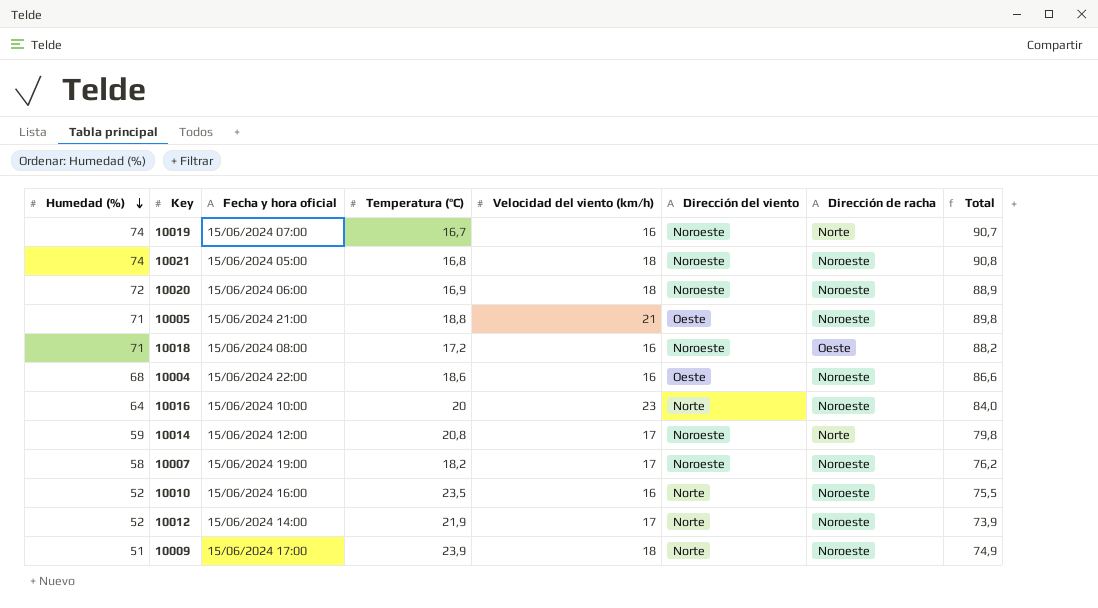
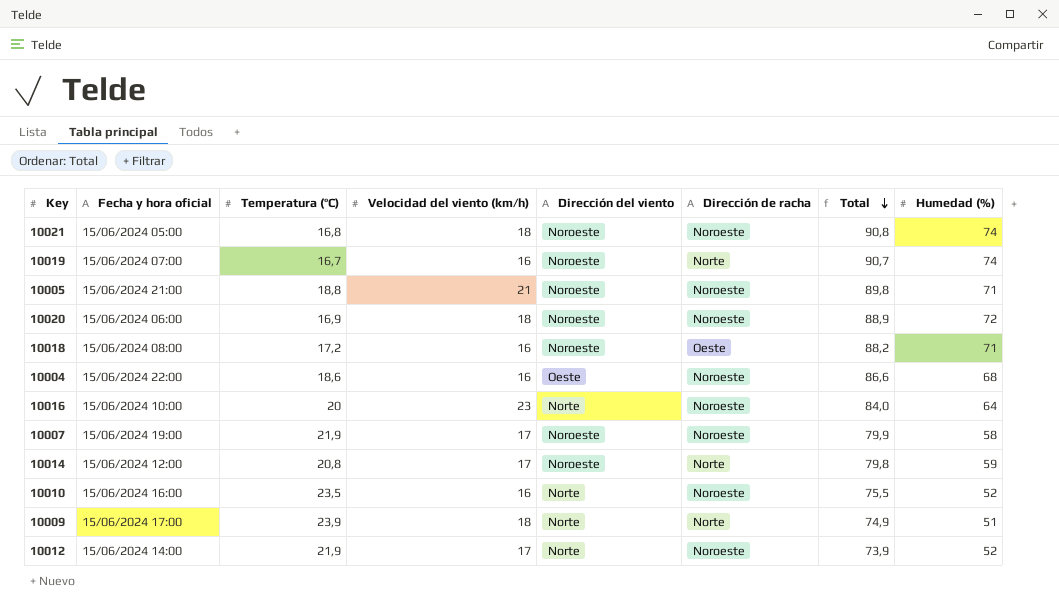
row order: Humedad (%) descending -> Total descending
column Humedad (%) | position: 1 -> 8
10005 | Dirección del viento: Oeste -> Noroeste
10007 | Temperatura (ºC): 18,2 -> 21,9
10007 | Total: 76,2 -> 79,9
10009 | Dirección de racha: Noroeste -> Norte

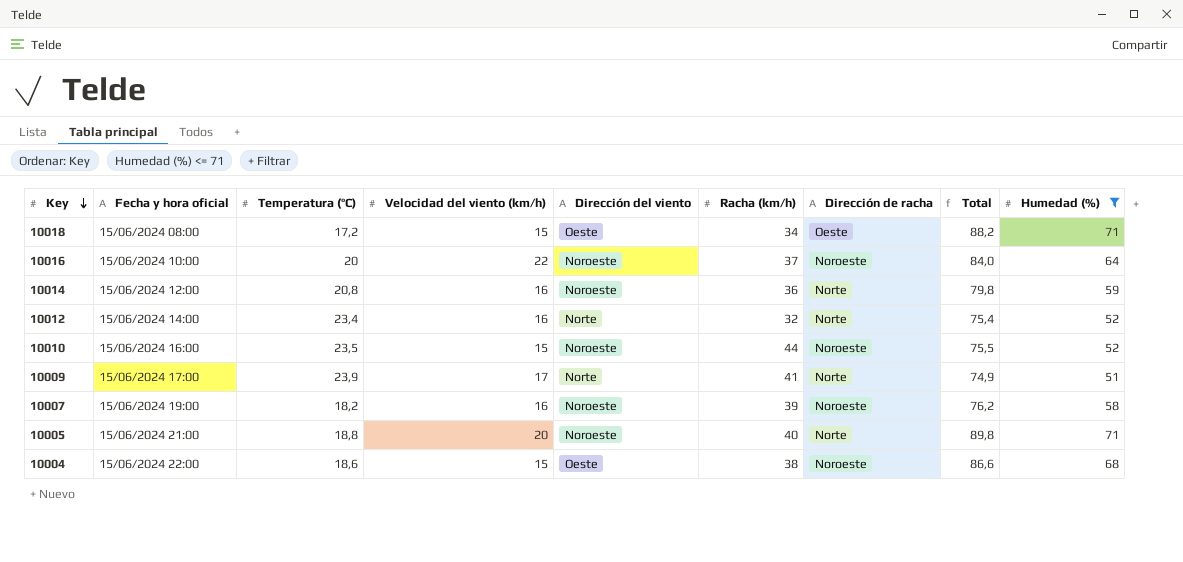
filter: none -> Humedad (%) <= 71
row order: Total descending -> Key descending
column Racha (km/h) | position: none -> 6
10018 | Velocidad del viento (km/h): 16 -> 15
10018 | Dirección del viento: Noroeste -> Oeste
10016 | Velocidad del viento (km/h): 23 -> 22
10016 | Dirección del viento: Norte -> Noroeste
10014 | Velocidad del viento (km/h): 17 -> 16
10012 | Temperatura (ºC): 21,9 -> 23,4
10012 | Velocidad del viento (km/h): 17 -> 16
10012 | Dirección de racha: Noroeste -> Norte
10012 | Total: 73,9 -> 75,4
10010 | Velocidad del viento (km/h): 16 -> 15
10010 | Dirección del viento: Norte -> Noroeste
10009 | Velocidad del viento (km/h): 18 -> 17
10007 | Temperatura (ºC): 21,9 -> 18,2
10007 | Velocidad del viento (km/h): 17 -> 16
10007 | Total: 79,9 -> 76,2
10005 | Velocidad del viento (km/h): 21 -> 20
10005 | Dirección de racha: Noroeste -> Norte
10004 | Velocidad del viento (km/h): 16 -> 15

